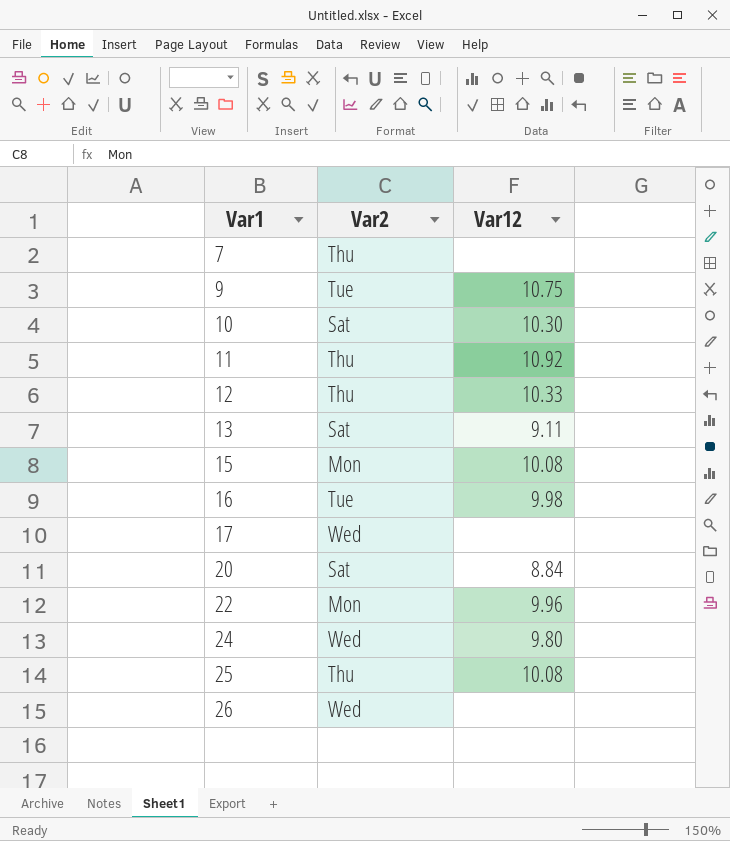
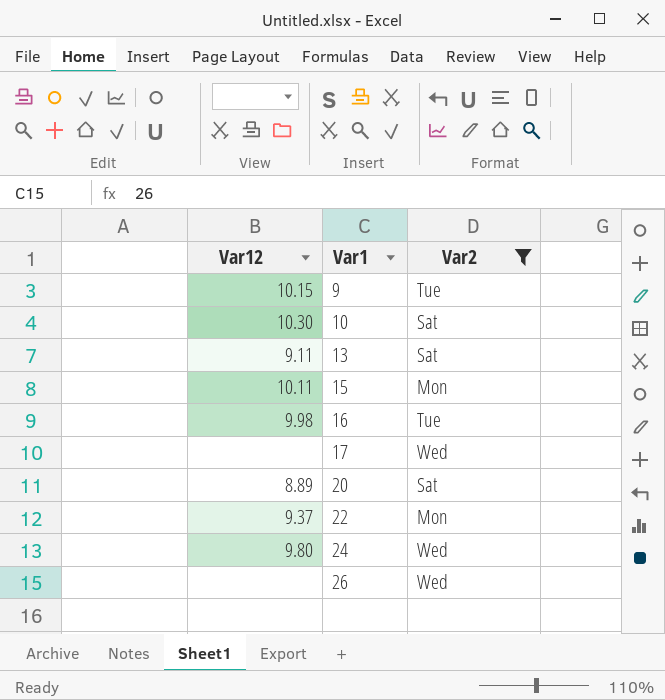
filter: none -> Var2 != Thu
column Var12 | position: 3 -> 1
9 | Var12: 10.75 -> 10.15
15 | Var12: 10.08 -> 10.11
20 | Var12: 8.84 -> 8.89
22 | Var12: 9.96 -> 9.37

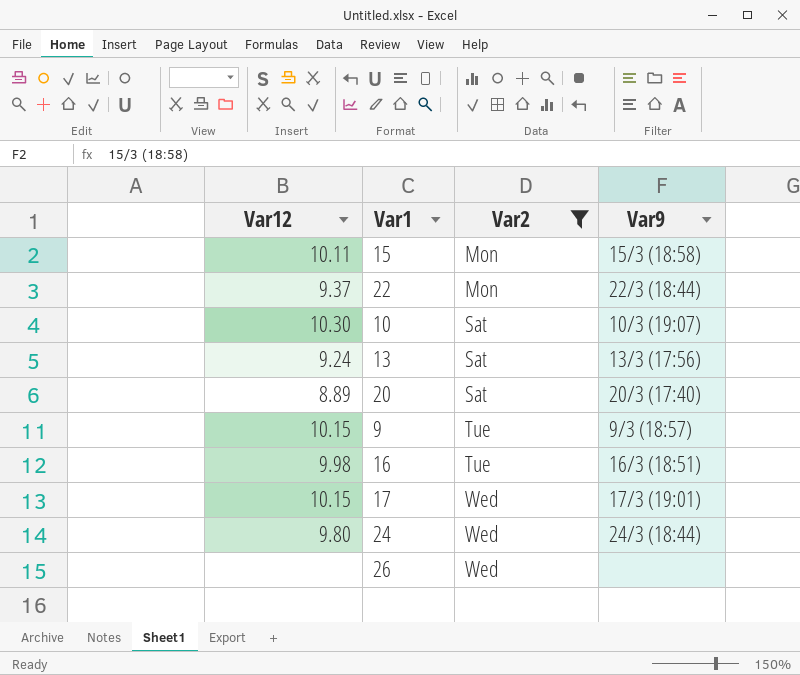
row order: Var1 ascending -> Var2 ascending
column Var9 | position: none -> 4
13 | Var12: 9.11 -> 9.24
17 | Var12: none -> 10.15

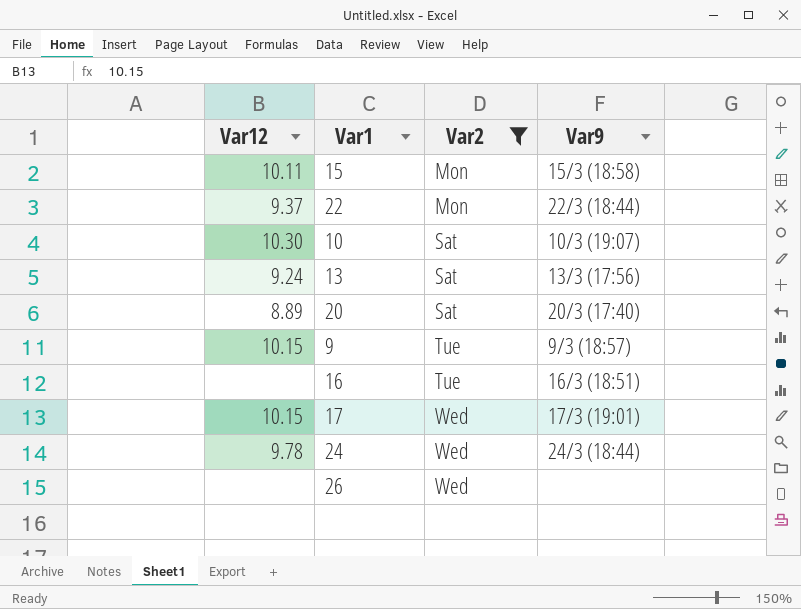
16 | Var12: 9.98 -> none
24 | Var12: 9.80 -> 9.78

